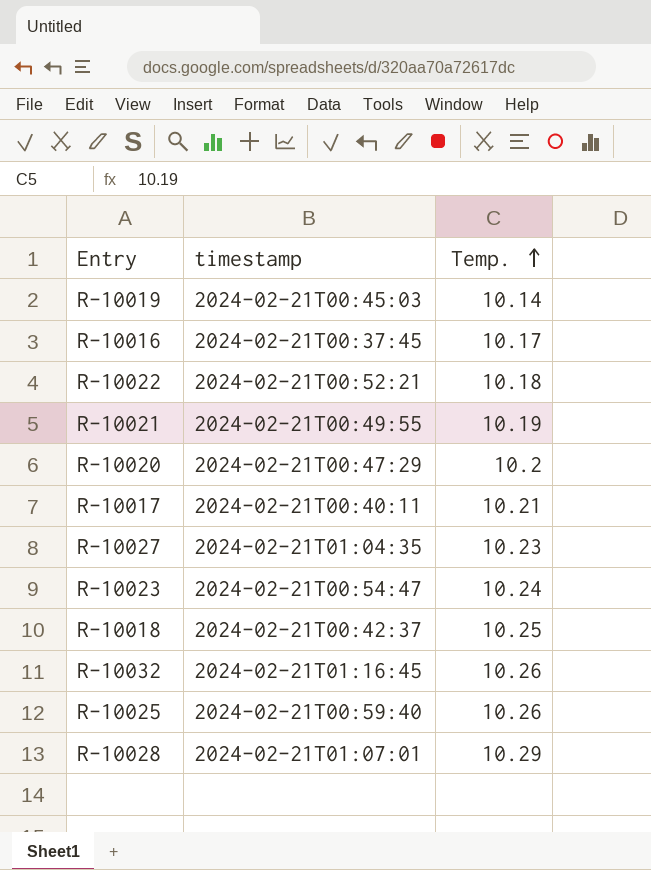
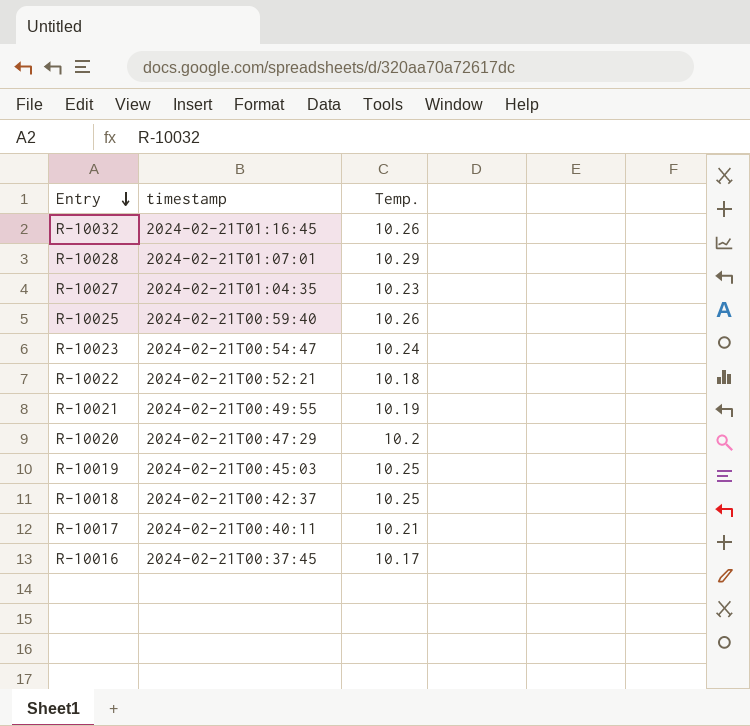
row order: Temp. ascending -> Entry descending
R-10019 | Temp.: 10.14 -> 10.25

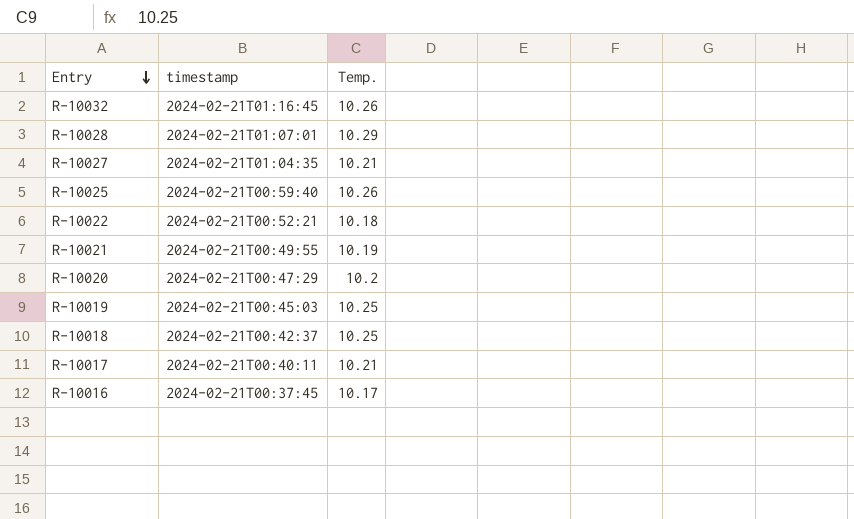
row R-10023: 2024-02-21T00:54:47 | 10.24 -> none
R-10027 | Temp.: 10.23 -> 10.21

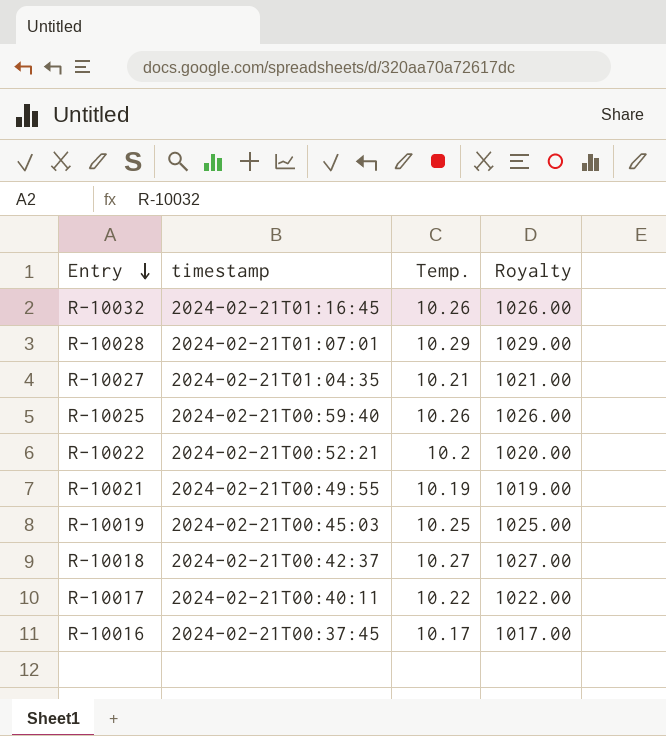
column Royalty | formula: none -> [Temp.] * 100
row R-10020: 2024-02-21T00:47:29 | 10.2 -> none
R-10022 | Temp.: 10.18 -> 10.2
R-10018 | Temp.: 10.25 -> 10.27
R-10017 | Temp.: 10.21 -> 10.22

